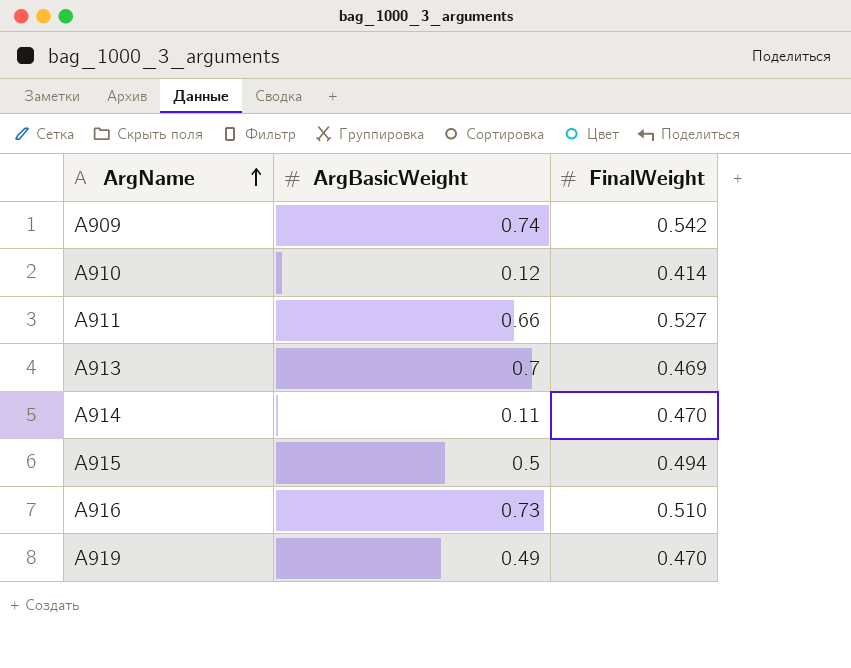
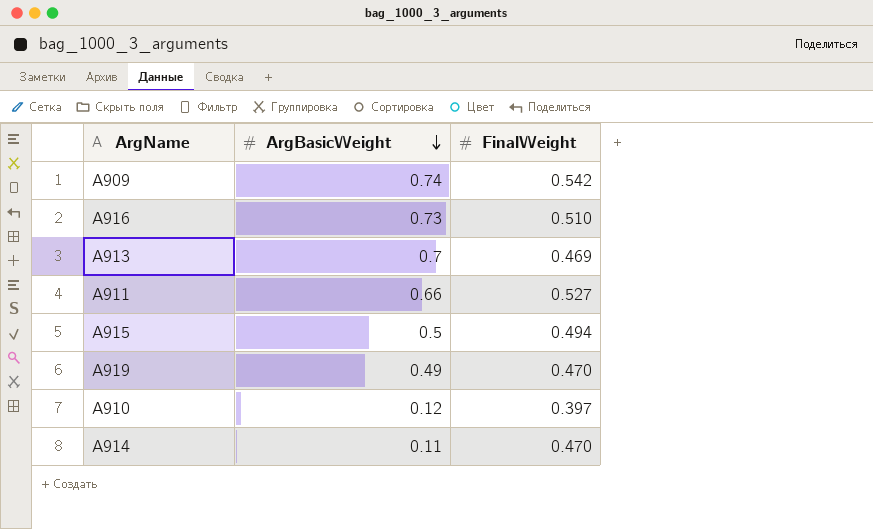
row order: ArgName ascending -> ArgBasicWeight descending
A910 | FinalWeight: 0.414 -> 0.397

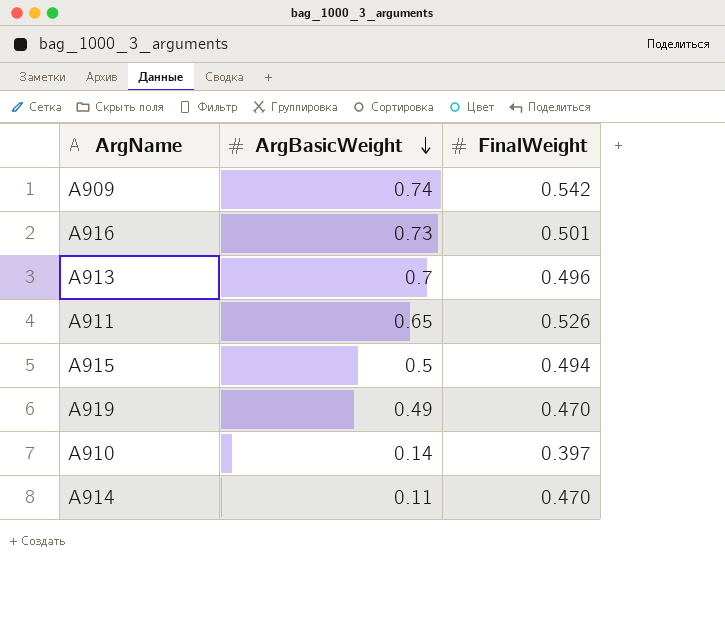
A916 | FinalWeight: 0.510 -> 0.501
A913 | FinalWeight: 0.469 -> 0.496
A911 | ArgBasicWeight: 0.66 -> 0.65
A911 | FinalWeight: 0.527 -> 0.526
A910 | ArgBasicWeight: 0.12 -> 0.14

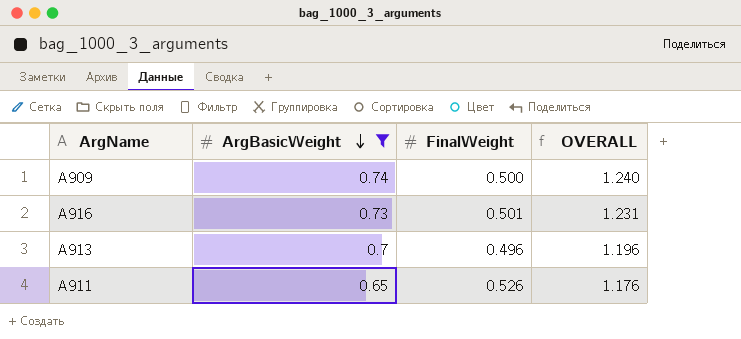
filter: none -> ArgBasicWeight >= 0.65
column OVERALL | formula: none -> [ArgBasicWeight] + [FinalWeight]
A909 | FinalWeight: 0.542 -> 0.500

